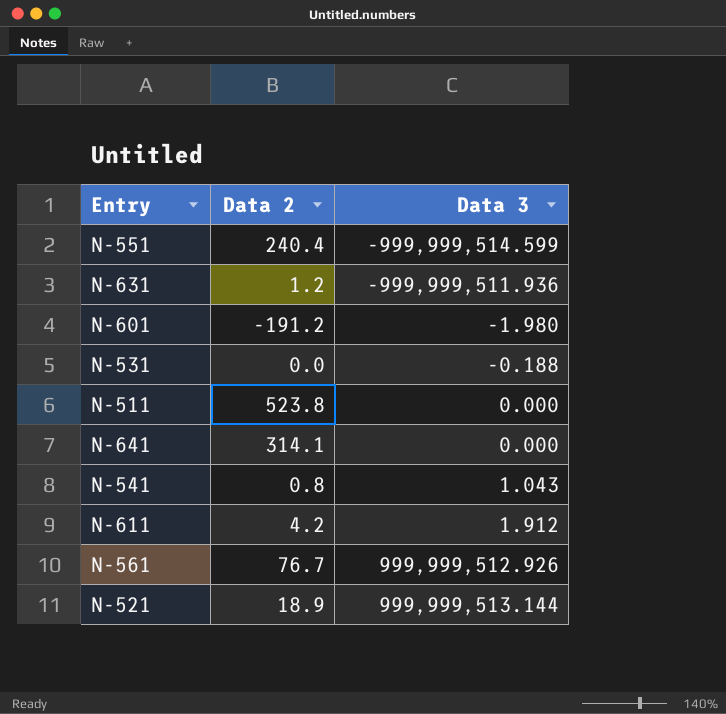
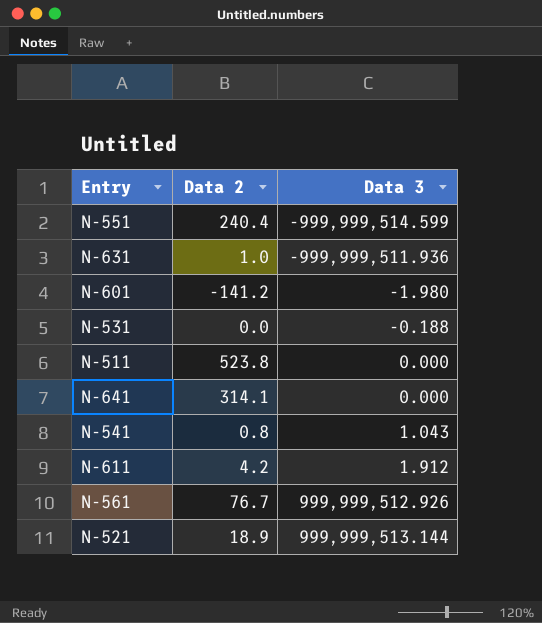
N-631 | Data 2: 1.2 -> 1.0
N-601 | Data 2: -191.2 -> -141.2

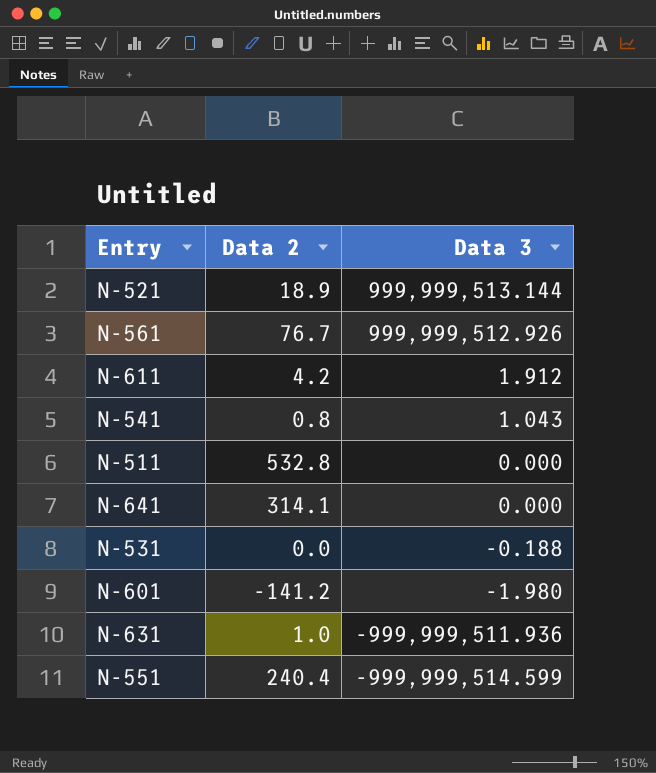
row order: Data 3 ascending -> Data 3 descending
N-511 | Data 2: 523.8 -> 532.8

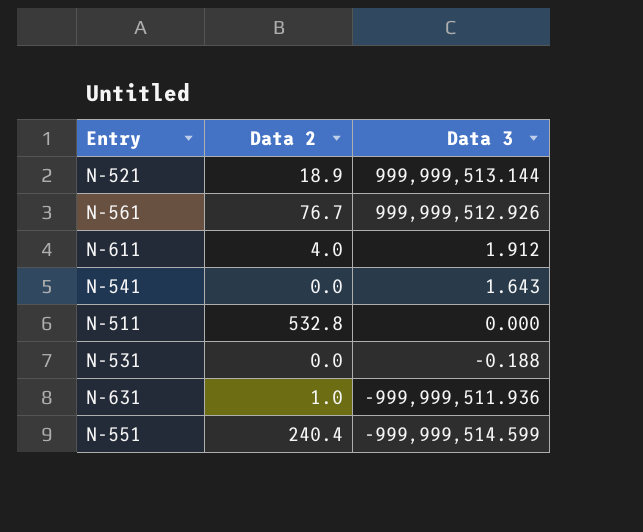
row N-641: 314.1 | 0.000 -> none
row N-601: -141.2 | -1.980 -> none
N-611 | Data 2: 4.2 -> 4.0
N-541 | Data 2: 0.8 -> 0.0
N-541 | Data 3: 1.043 -> 1.643

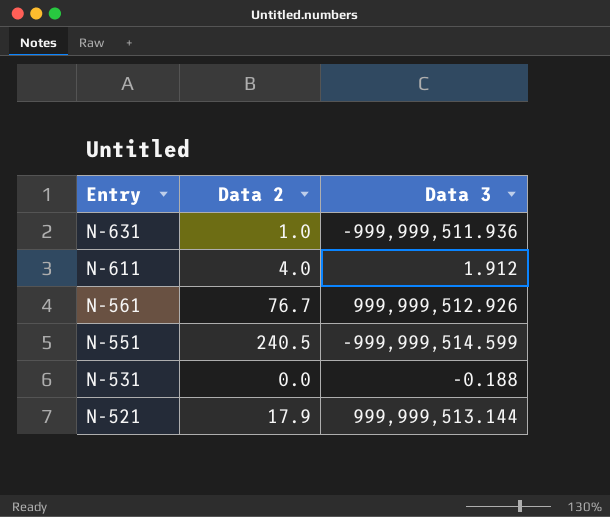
row order: Data 3 descending -> Entry descending
row N-541: 0.0 | 1.643 -> none
row N-511: 532.8 | 0.000 -> none
N-551 | Data 2: 240.4 -> 240.5
N-521 | Data 2: 18.9 -> 17.9

